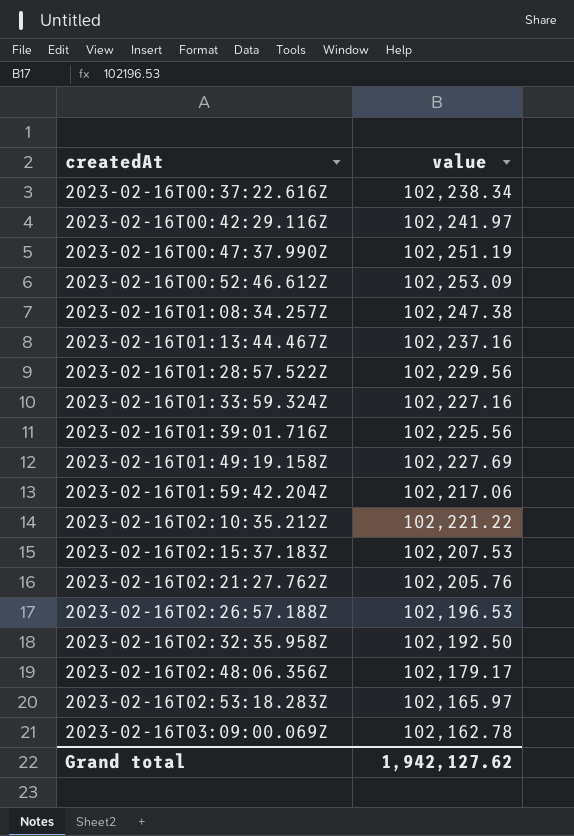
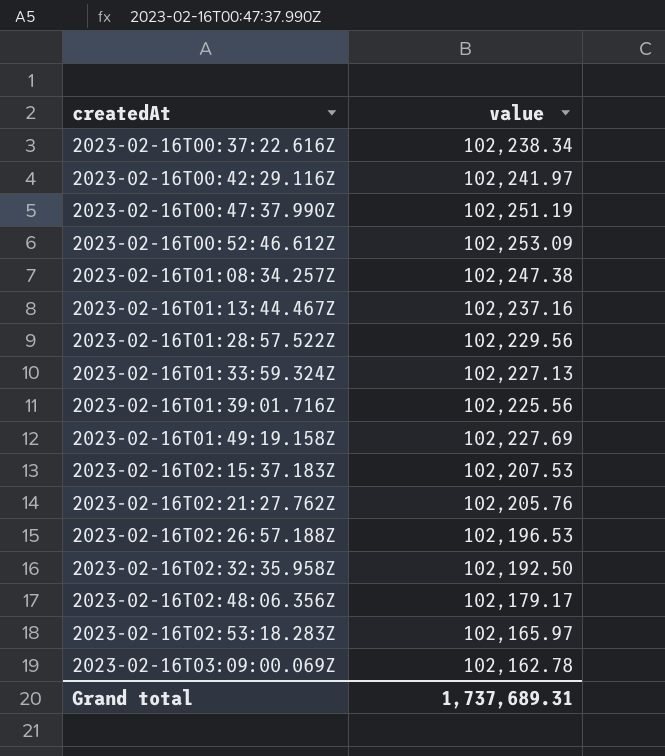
row 2023-02-16T01:59:42.204Z: 102,217.06 -> none
row 2023-02-16T02:10:35.212Z: 102,221.22 -> none
2023-02-16T01:33:59.324Z | value: 102,227.16 -> 102,227.13
Grand total | value: 1,942,127.62 -> 1,737,689.31

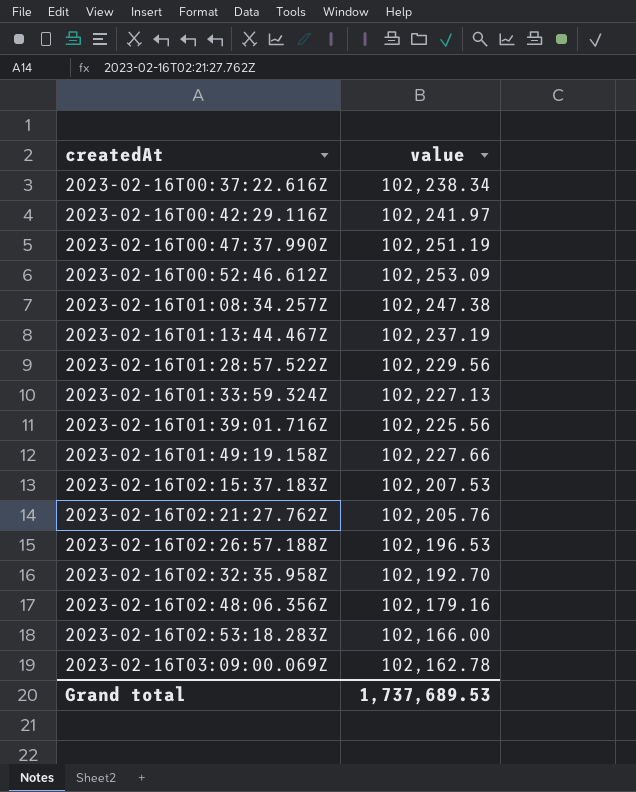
2023-02-16T01:13:44.467Z | value: 102,237.16 -> 102,237.19
2023-02-16T01:49:19.158Z | value: 102,227.69 -> 102,227.66
2023-02-16T02:32:35.958Z | value: 102,192.50 -> 102,192.70
2023-02-16T02:48:06.356Z | value: 102,179.17 -> 102,179.16
2023-02-16T02:53:18.283Z | value: 102,165.97 -> 102,166.00
Grand total | value: 1,737,689.31 -> 1,737,689.53

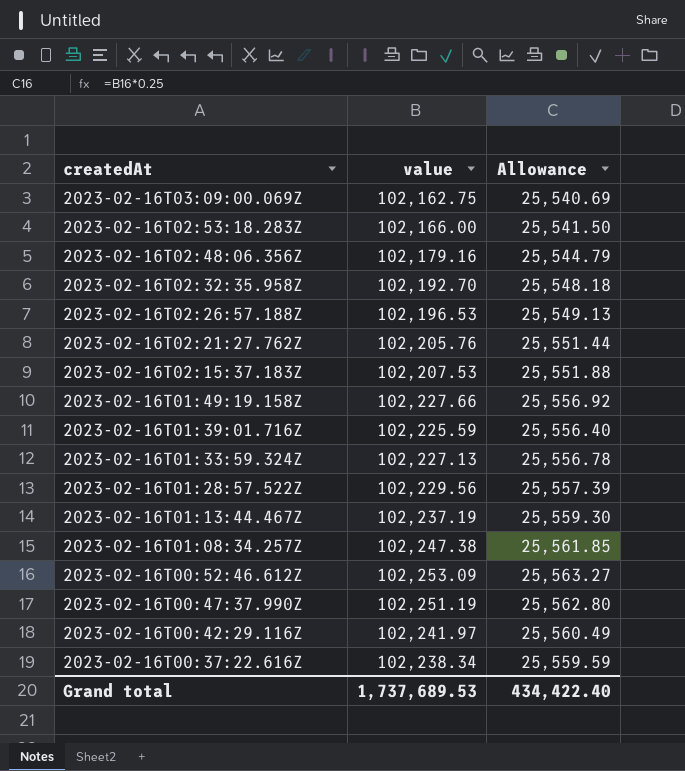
row order: createdAt ascending -> createdAt descending
column Allowance | formula: none -> [value] * 0.25
2023-02-16T03:09:00.069Z | value: 102,162.78 -> 102,162.75
2023-02-16T01:39:01.716Z | value: 102,225.56 -> 102,225.59

